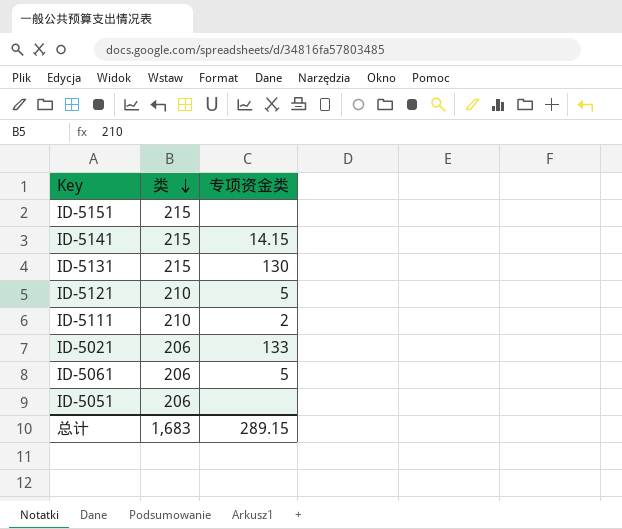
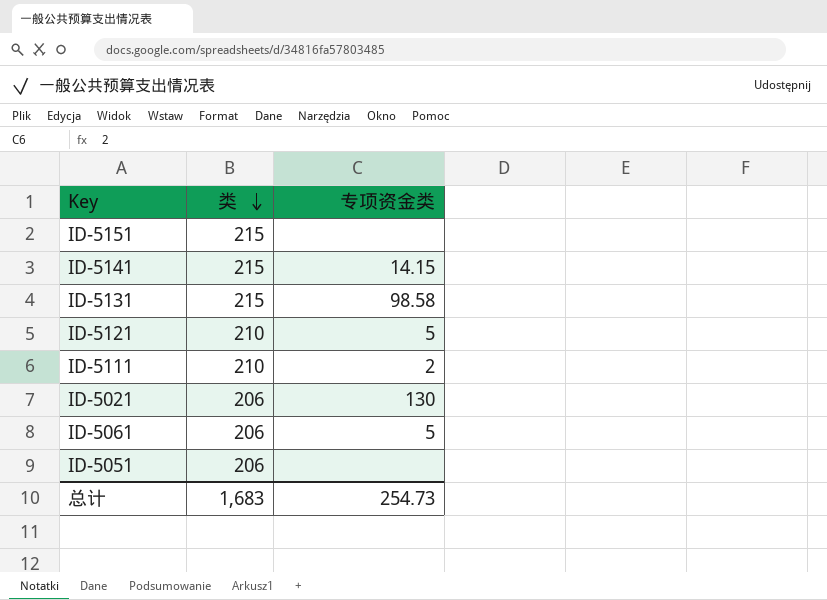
ID-5131 | 专项资金类: 130 -> 98.58
ID-5021 | 专项资金类: 133 -> 130
总计 | 专项资金类: 289.15 -> 254.73

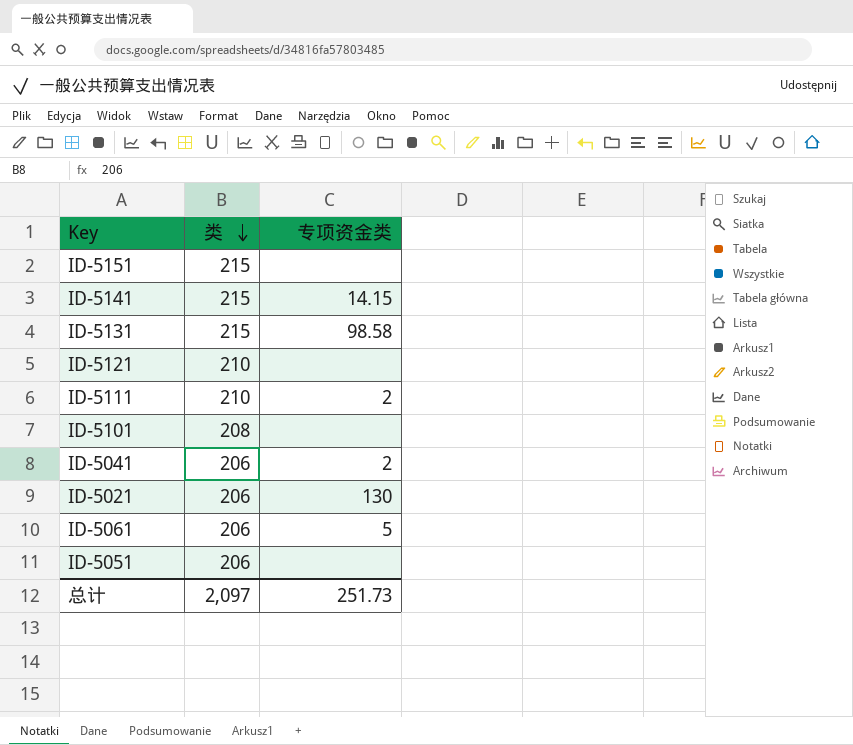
ID-5121 | 专项资金类: 5 -> none
row ID-5101: none -> 208 | none
row ID-5041: none -> 206 | 2
总计 | 类: 1,683 -> 2,097
总计 | 专项资金类: 254.73 -> 251.73

